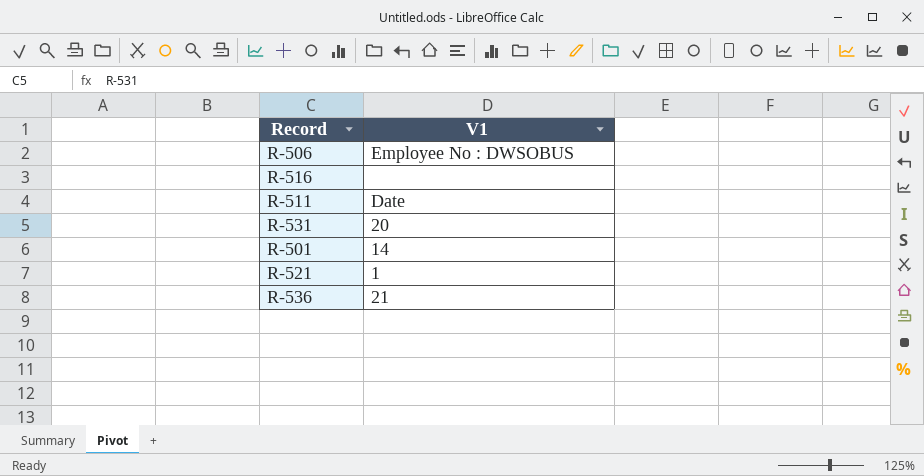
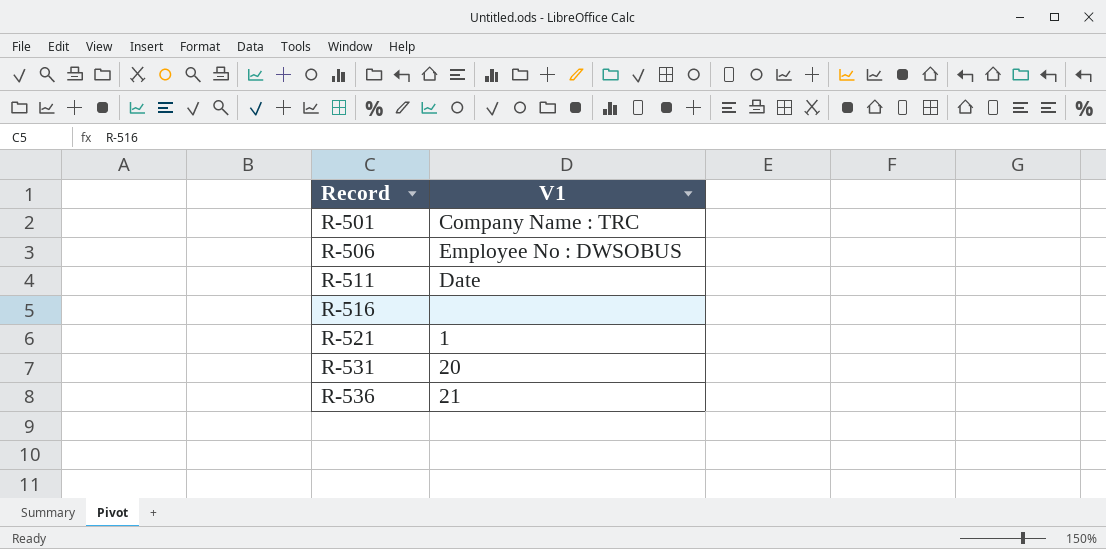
row order: none -> Record ascending
R-501 | V1: 14 -> Company Name : TRC

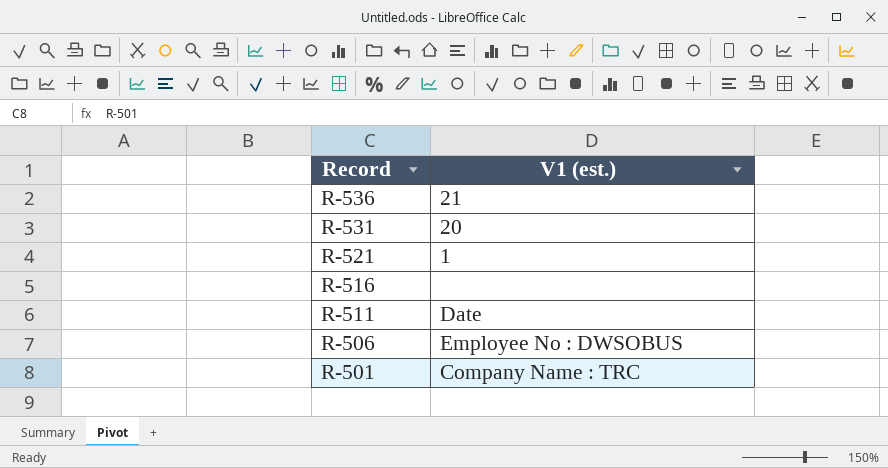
row order: Record ascending -> Record descending
column name: V1 -> V1 (est.)

